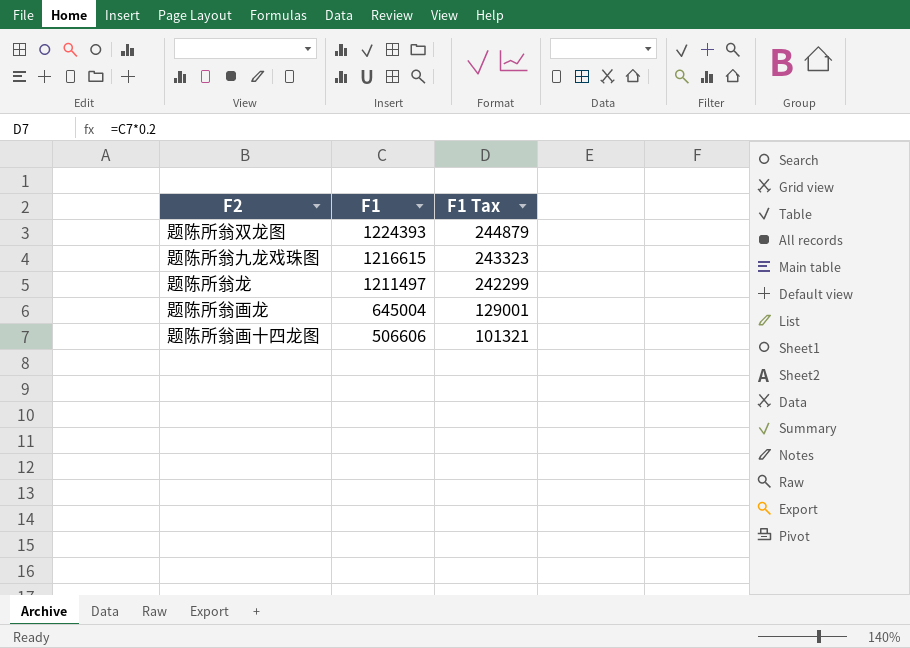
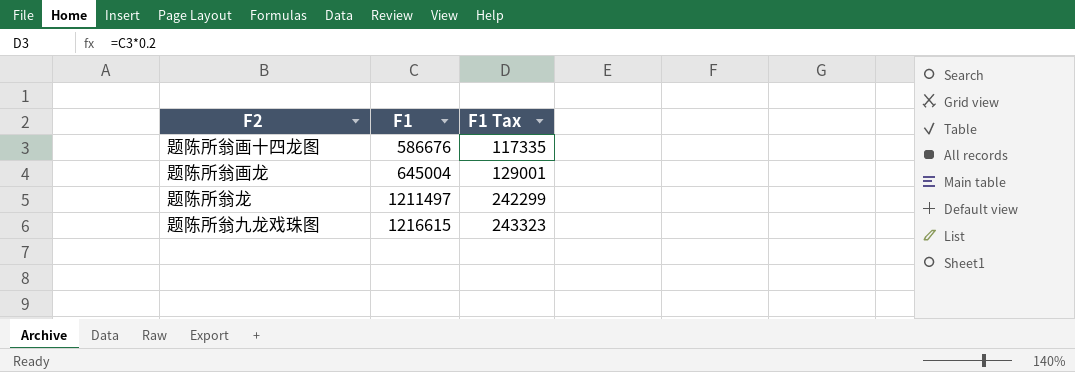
row order: F1 descending -> F1 ascending
row 题陈所翁双龙图: 1224393 | 244879 -> none
题陈所翁画十四龙图 | F1: 506606 -> 586676
题陈所翁画十四龙图 | F1 Tax: 101321 -> 117335

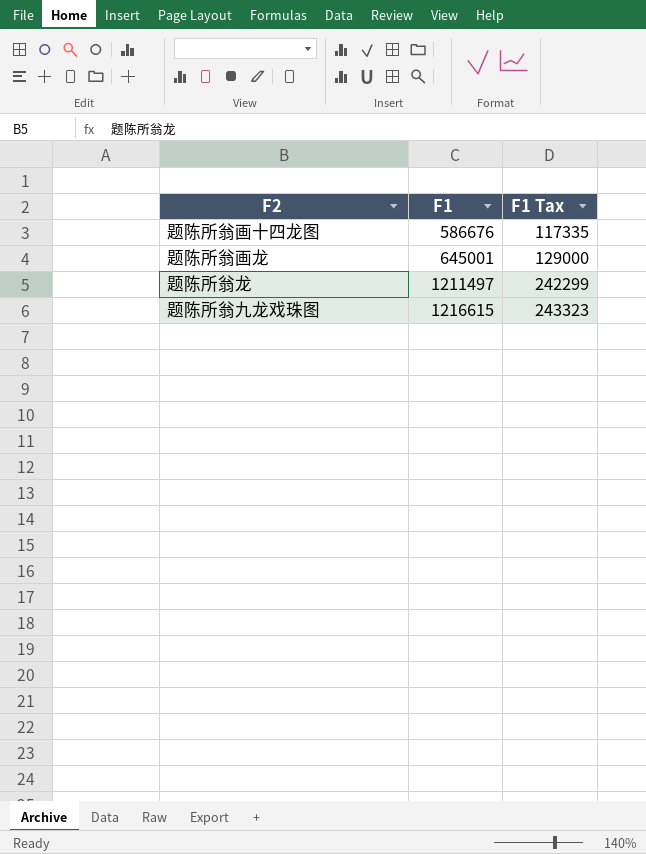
题陈所翁画龙 | F1: 645004 -> 645001
题陈所翁画龙 | F1 Tax: 129001 -> 129000

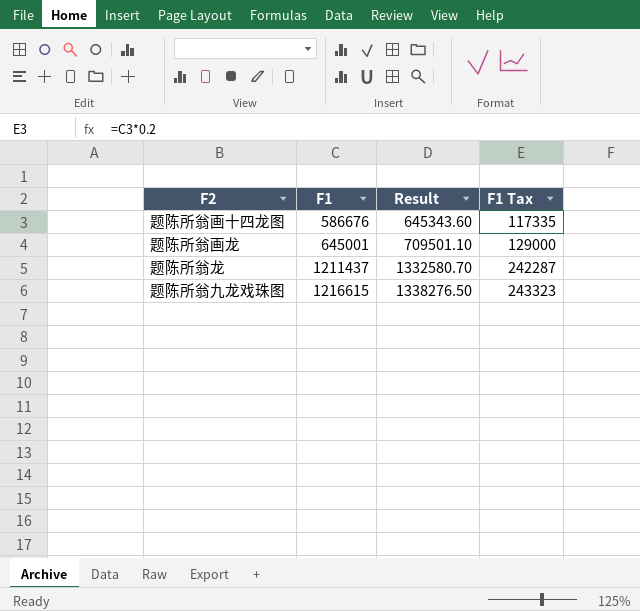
column Result | formula: none -> [F1] * 1.1
题陈所翁龙 | F1: 1211497 -> 1211437
题陈所翁龙 | F1 Tax: 242299 -> 242287

